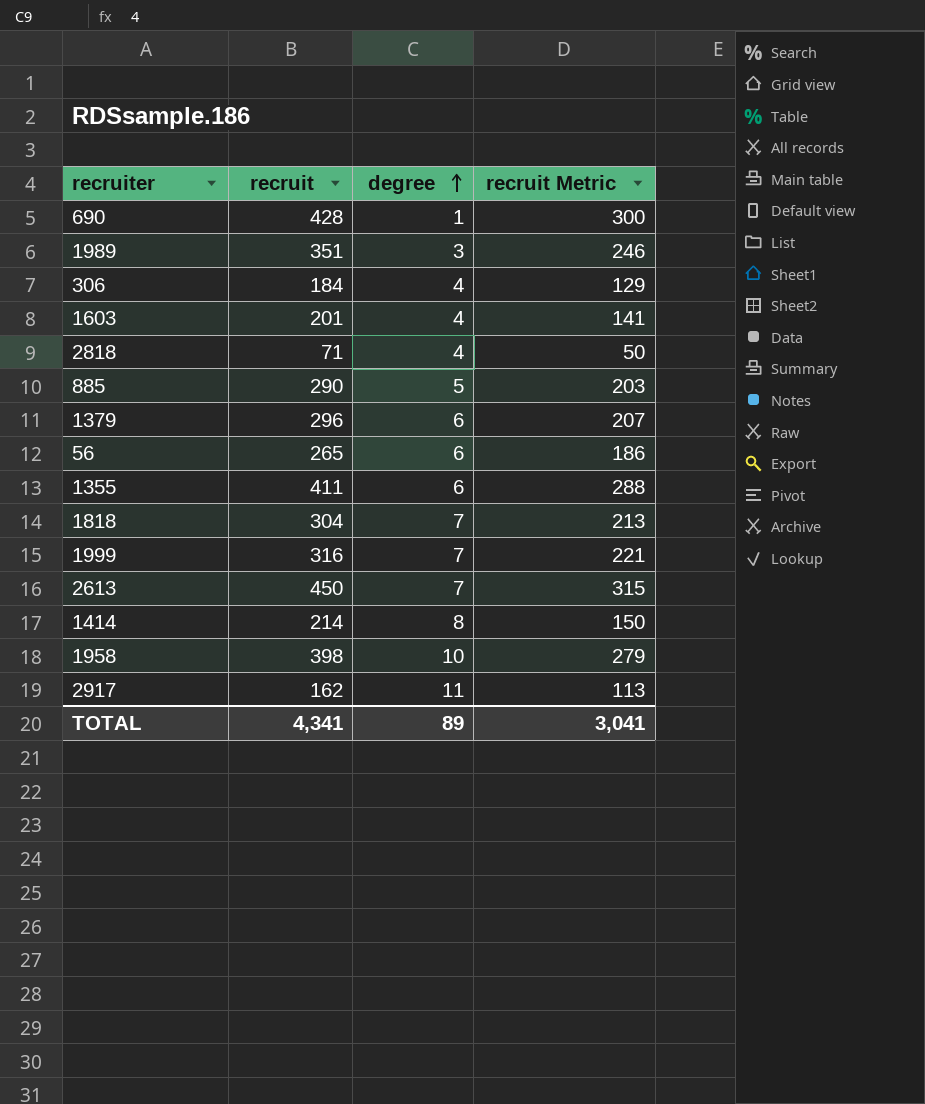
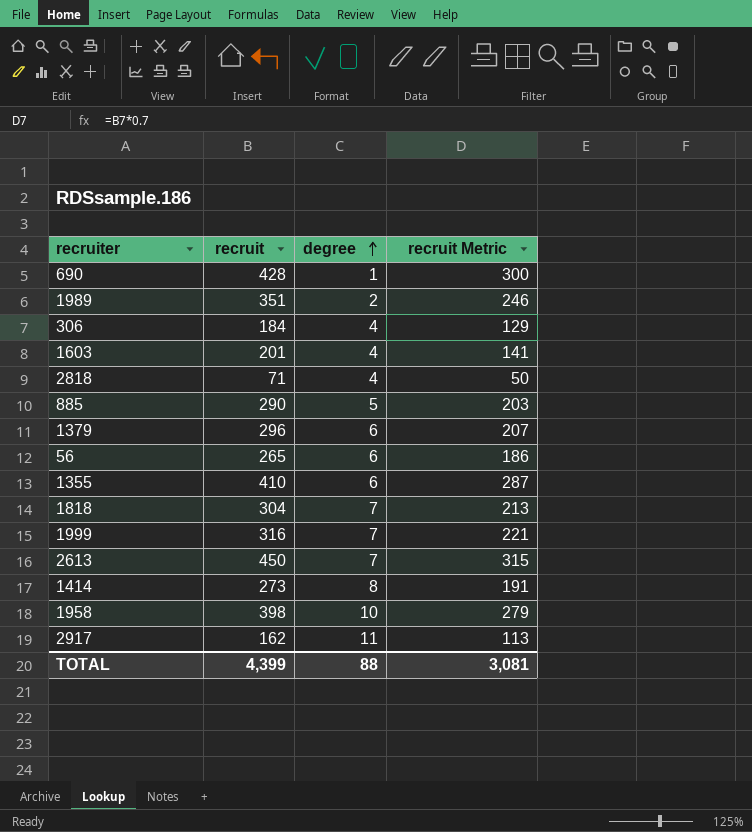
1989 | degree: 3 -> 2
1355 | recruit: 411 -> 410
1355 | recruit Metric: 288 -> 287
1414 | recruit: 214 -> 273
1414 | recruit Metric: 150 -> 191
TOTAL | recruit: 4,341 -> 4,399
TOTAL | degree: 89 -> 88
TOTAL | recruit Metric: 3,041 -> 3,081

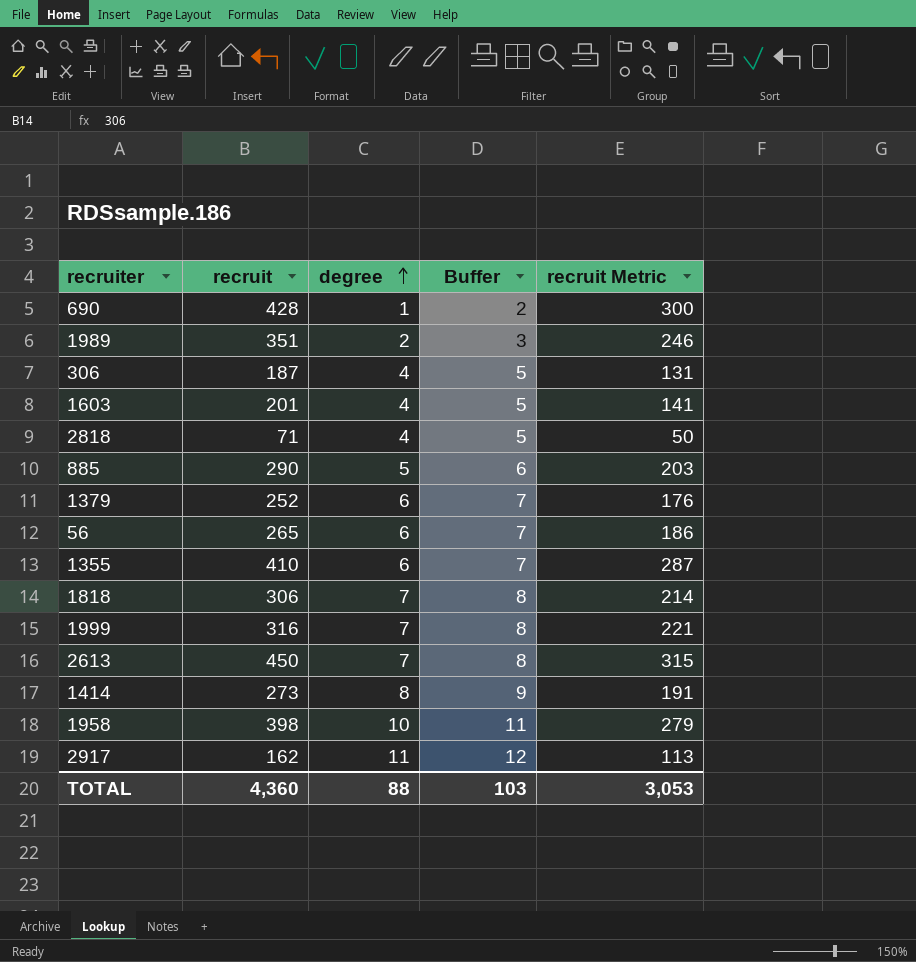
column Buffer | formula: none -> [degree] + 1
306 | recruit: 184 -> 187
306 | recruit Metric: 129 -> 131
1379 | recruit: 296 -> 252
1379 | recruit Metric: 207 -> 176
1818 | recruit: 304 -> 306
1818 | recruit Metric: 213 -> 214
TOTAL | recruit: 4,399 -> 4,360
TOTAL | recruit Metric: 3,081 -> 3,053

